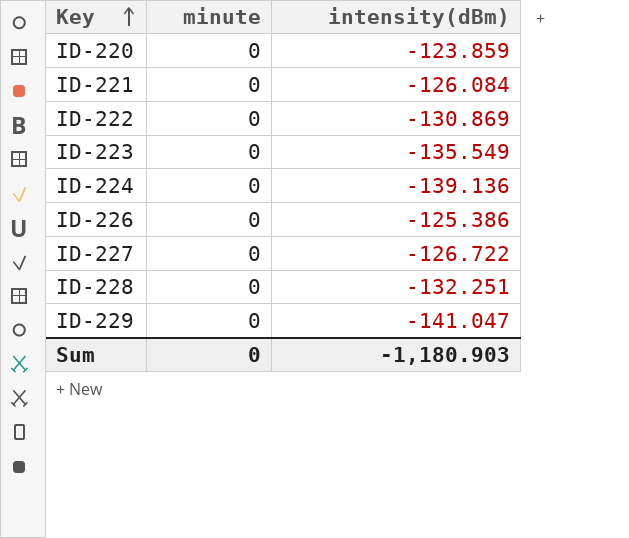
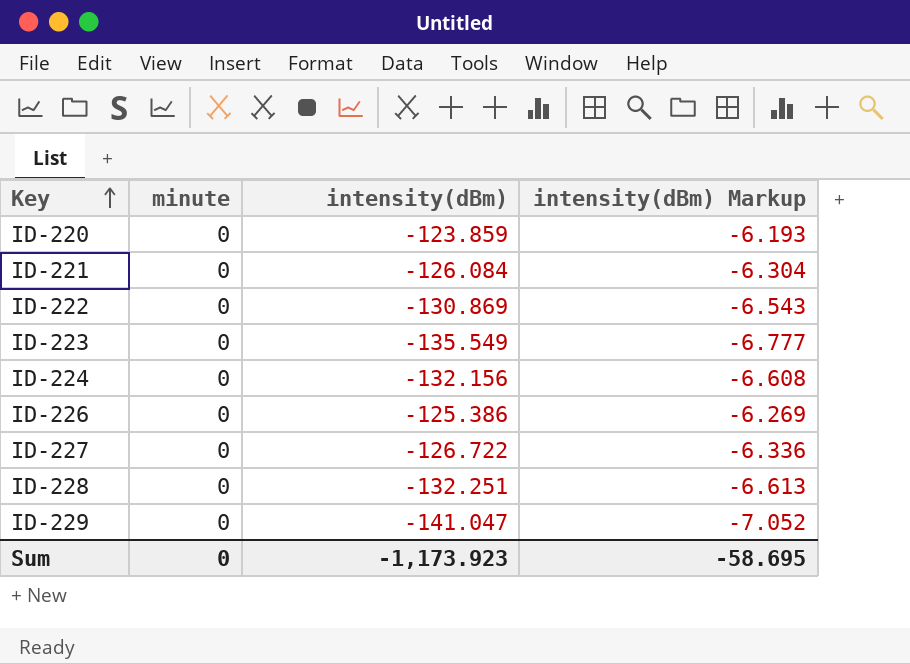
column intensity(dBm) Markup | formula: none -> [intensity(dBm)] * 0.05
ID-224 | intensity(dBm): -139.136 -> -132.156
Sum | intensity(dBm): -1,180.903 -> -1,173.923

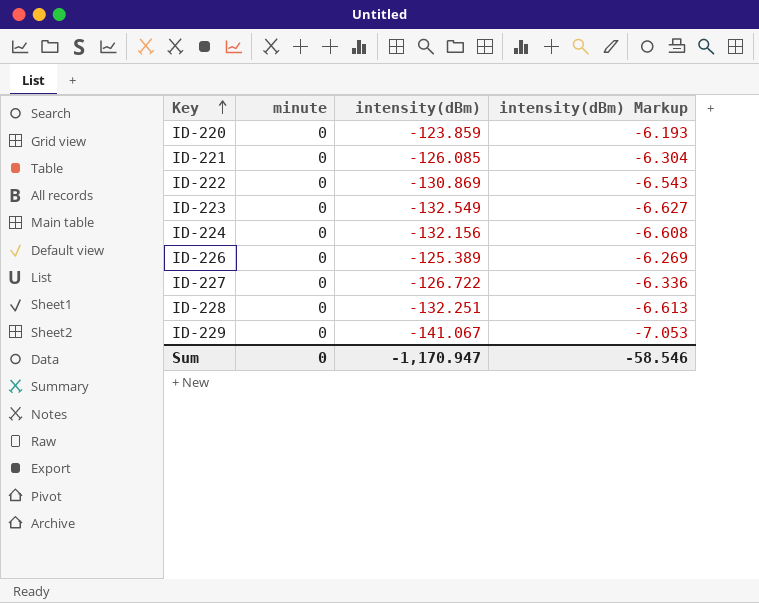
ID-221 | intensity(dBm): -126.084 -> -126.085
ID-223 | intensity(dBm): -135.549 -> -132.549
ID-223 | intensity(dBm) Markup: -6.777 -> -6.627
ID-226 | intensity(dBm): -125.386 -> -125.389
ID-229 | intensity(dBm): -141.047 -> -141.067
ID-229 | intensity(dBm) Markup: -7.052 -> -7.053
Sum | intensity(dBm): -1,173.923 -> -1,170.947
Sum | intensity(dBm) Markup: -58.695 -> -58.546

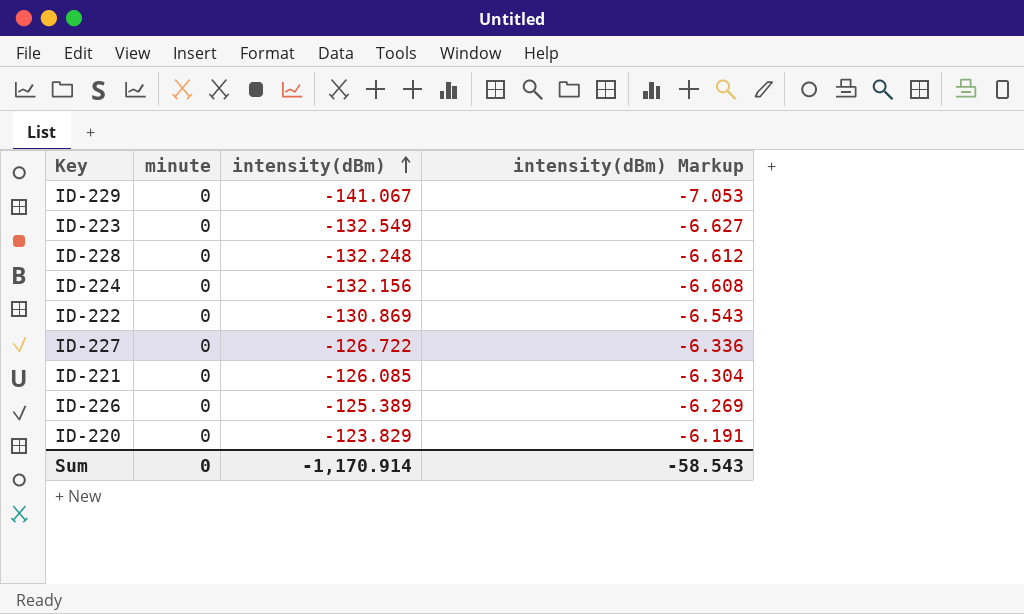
row order: Key ascending -> intensity(dBm) ascending
ID-228 | intensity(dBm): -132.251 -> -132.248
ID-228 | intensity(dBm) Markup: -6.613 -> -6.612
ID-220 | intensity(dBm): -123.859 -> -123.829
ID-220 | intensity(dBm) Markup: -6.193 -> -6.191
Sum | intensity(dBm): -1,170.947 -> -1,170.914
Sum | intensity(dBm) Markup: -58.546 -> -58.543

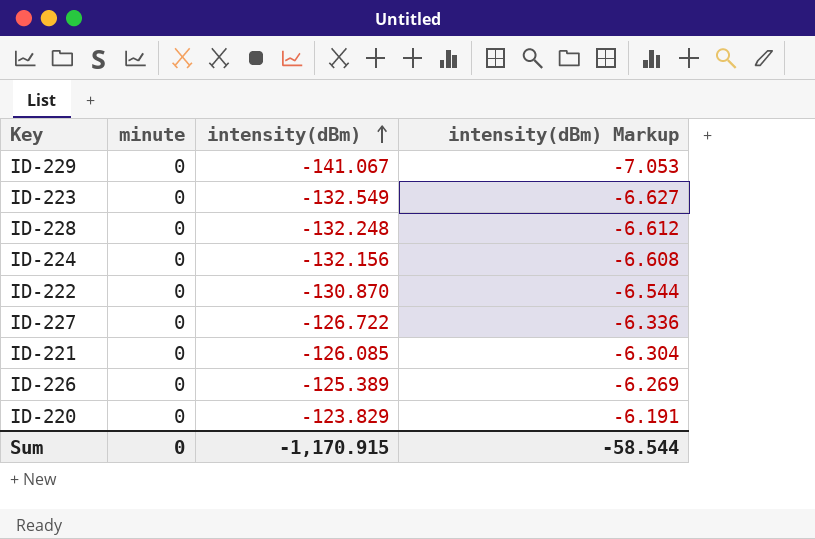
ID-222 | intensity(dBm): -130.869 -> -130.870
ID-222 | intensity(dBm) Markup: -6.543 -> -6.544
Sum | intensity(dBm): -1,170.914 -> -1,170.915
Sum | intensity(dBm) Markup: -58.543 -> -58.544

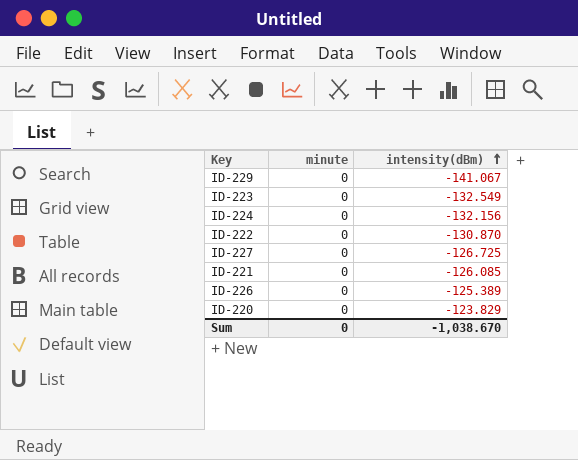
column intensity(dBm) Markup | formula: [intensity(dBm)] * 0.05 -> none
row ID-228: 0 | -132.248 | -6.612 -> none
ID-227 | intensity(dBm): -126.722 -> -126.725
Sum | intensity(dBm): -1,170.915 -> -1,038.670

